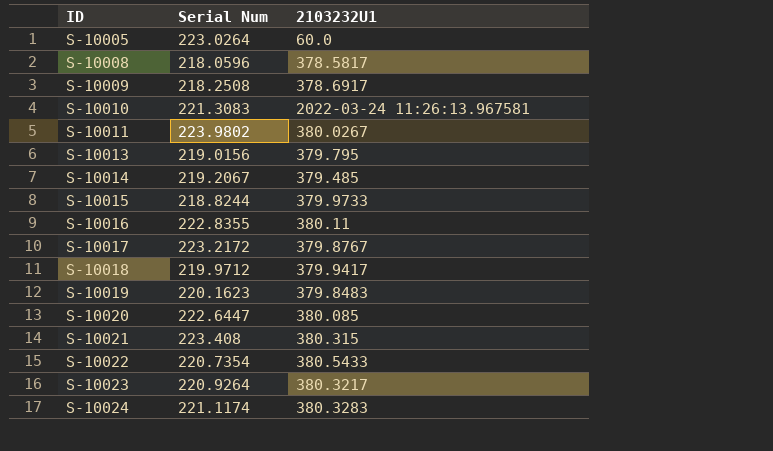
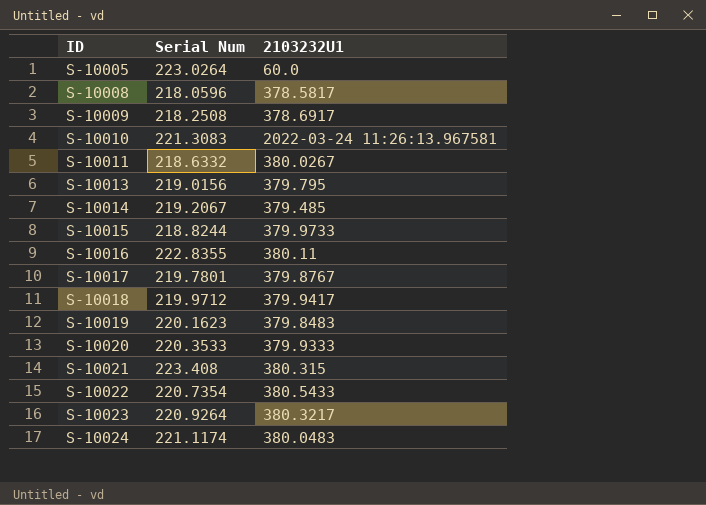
S-10011 | Serial Num: 223.9802 -> 218.6332
S-10017 | Serial Num: 223.2172 -> 219.7801
S-10020 | Serial Num: 222.6447 -> 220.3533
S-10020 | 2103232U1: 380.085 -> 379.9333
S-10024 | 2103232U1: 380.3283 -> 380.0483

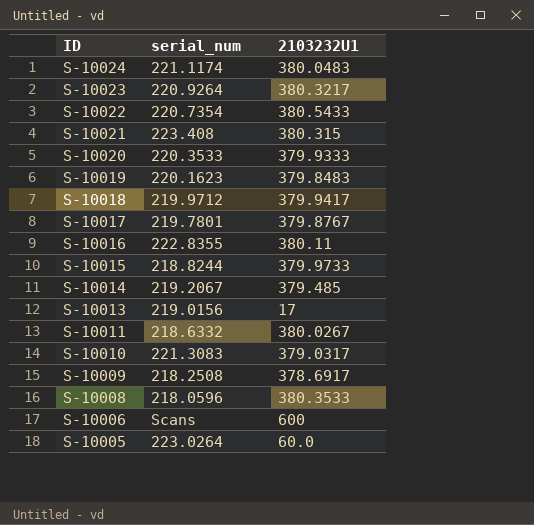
row order: ID ascending -> ID descending
column name: Serial Num -> serial_num
S-10013 | 2103232U1: 379.795 -> 17
S-10010 | 2103232U1: 2022-03-24 11:26:13.967581 -> 379.0317
S-10008 | 2103232U1: 378.5817 -> 380.3533
row S-10006: none -> Scans | 600

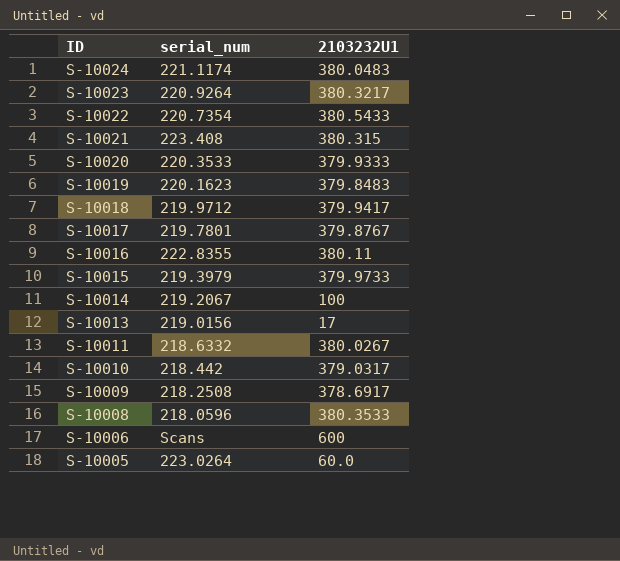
S-10015 | serial_num: 218.8244 -> 219.3979
S-10014 | 2103232U1: 379.485 -> 100
S-10010 | serial_num: 221.3083 -> 218.442

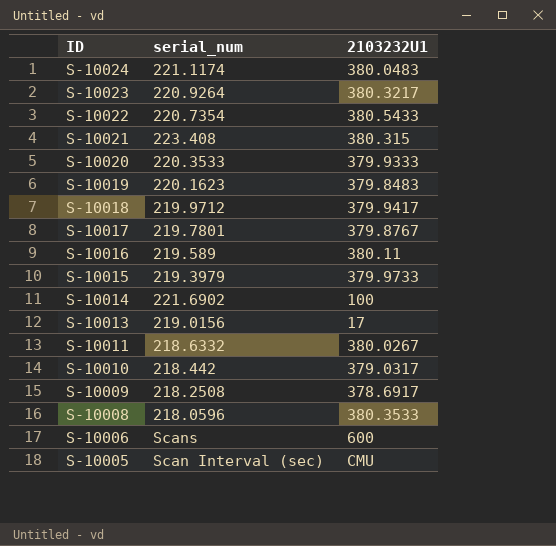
S-10016 | serial_num: 222.8355 -> 219.589
S-10014 | serial_num: 219.2067 -> 221.6902
S-10005 | serial_num: 223.0264 -> Scan Interval (sec)
S-10005 | 2103232U1: 60.0 -> CMU

